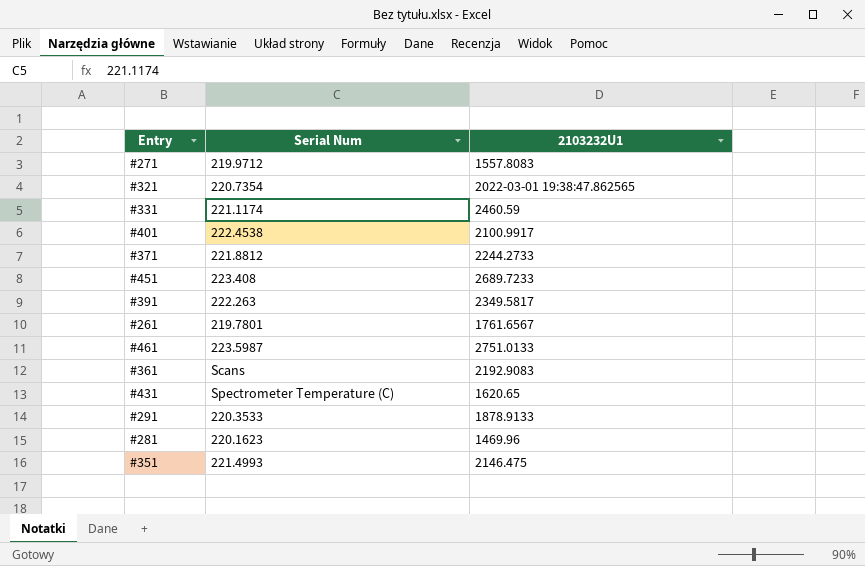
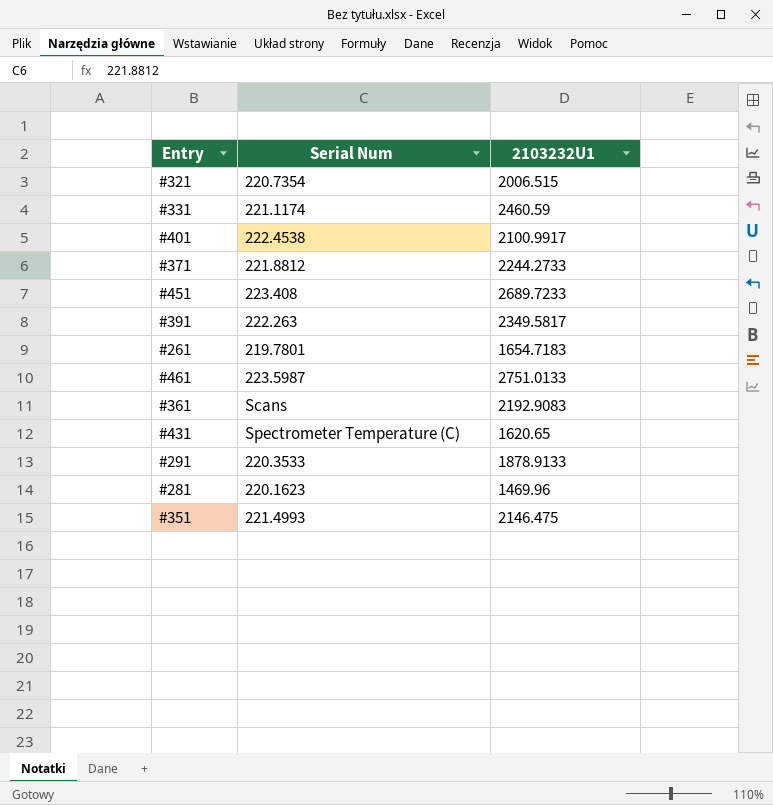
row #271: 219.9712 | 1557.8083 -> none
#321 | 2103232U1: 2022-03-01 19:38:47.862565 -> 2006.515
#261 | 2103232U1: 1761.6567 -> 1654.7183

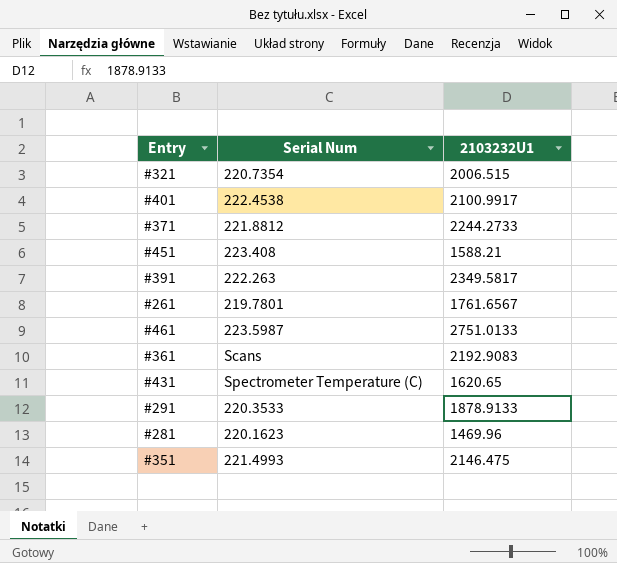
row #331: 221.1174 | 2460.59 -> none
#451 | 2103232U1: 2689.7233 -> 1588.21
#261 | 2103232U1: 1654.7183 -> 1761.6567

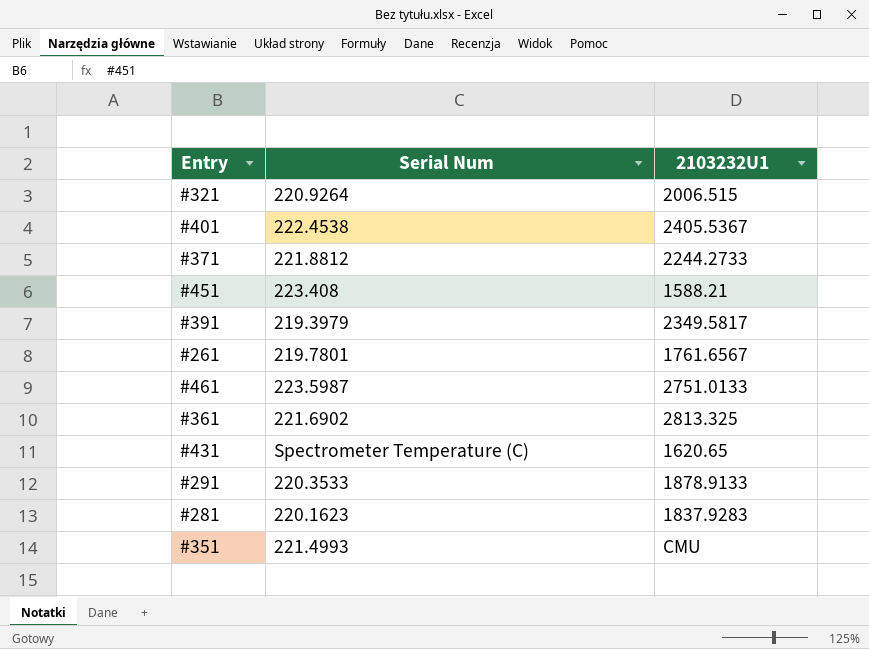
#321 | Serial Num: 220.7354 -> 220.9264
#401 | 2103232U1: 2100.9917 -> 2405.5367
#391 | Serial Num: 222.263 -> 219.3979
#361 | Serial Num: Scans -> 221.6902
#361 | 2103232U1: 2192.9083 -> 2813.325
#281 | 2103232U1: 1469.96 -> 1837.9283
#351 | 2103232U1: 2146.475 -> CMU

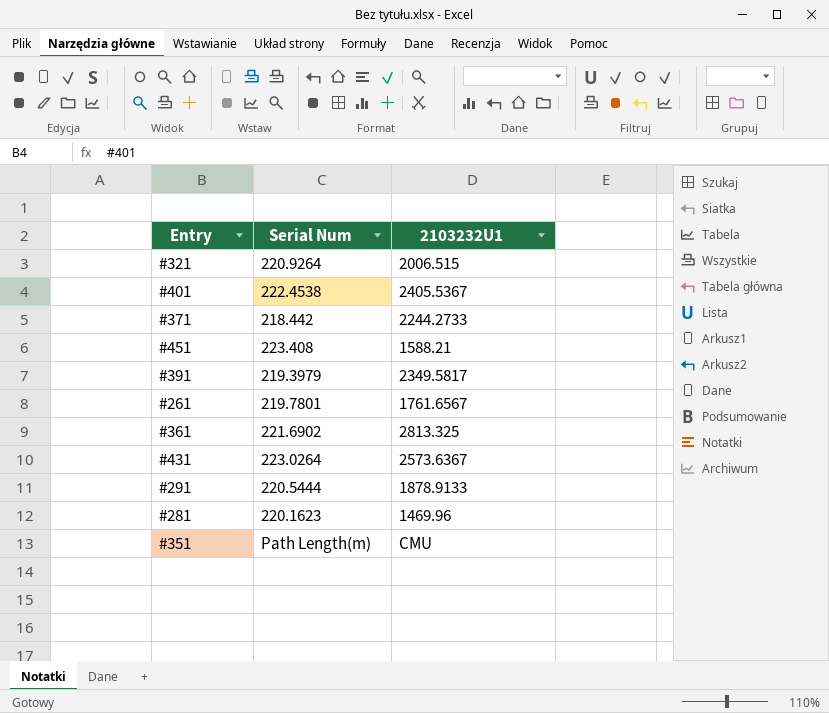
row #461: 223.5987 | 2751.0133 -> none
#371 | Serial Num: 221.8812 -> 218.442
#431 | Serial Num: Spectrometer Temperature (C) -> 223.0264
#431 | 2103232U1: 1620.65 -> 2573.6367
#291 | Serial Num: 220.3533 -> 220.5444
#281 | 2103232U1: 1837.9283 -> 1469.96
#351 | Serial Num: 221.4993 -> Path Length(m)

